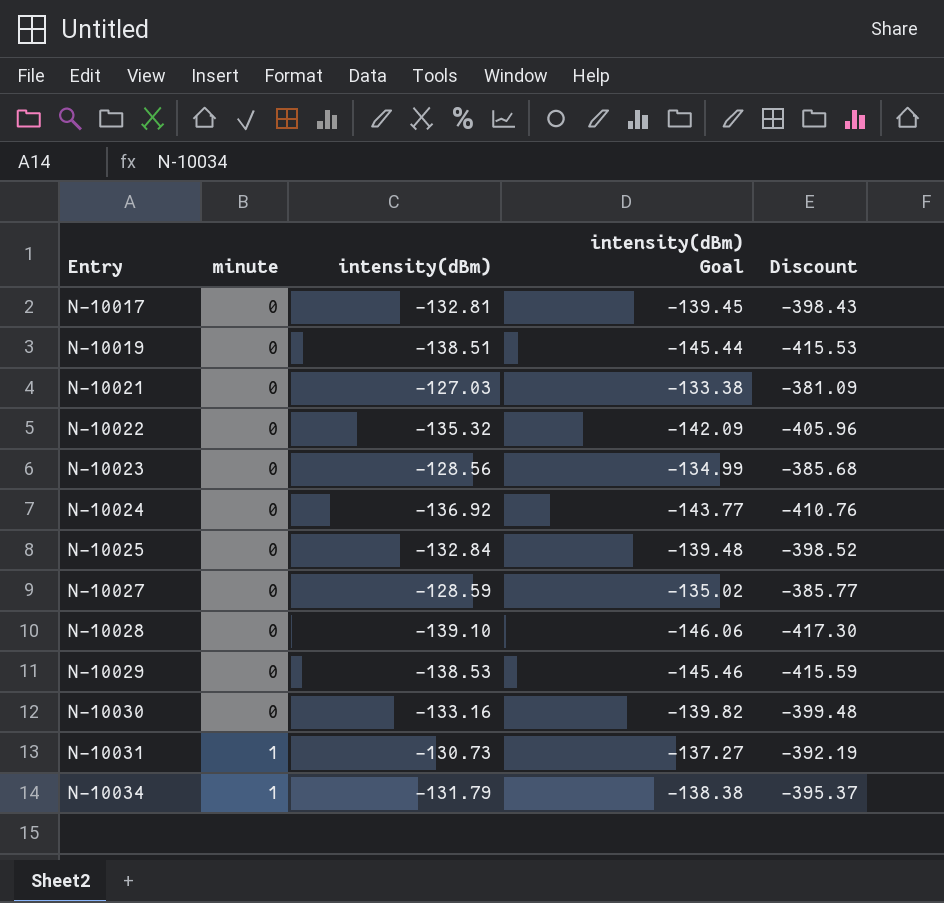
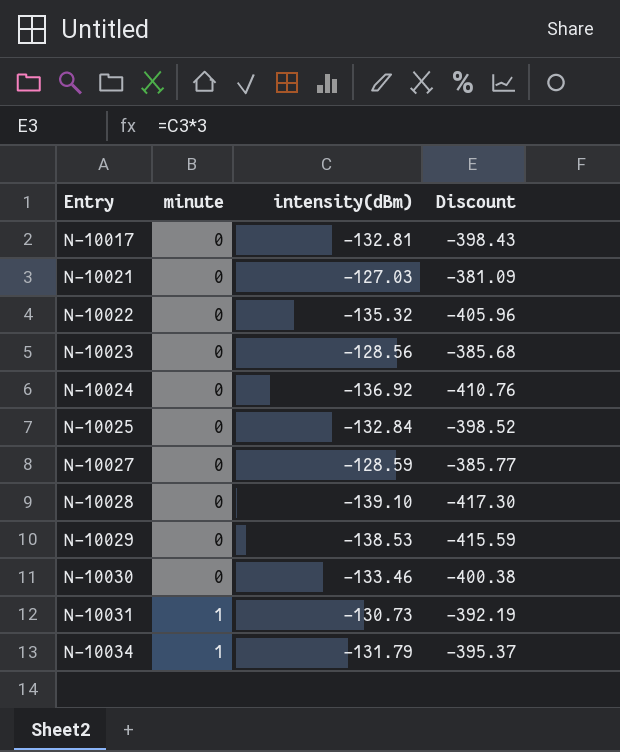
column intensity(dBm) Goal | formula: [intensity(dBm)] * 1.05 -> none
row N-10019: 0 | -138.51 | -145.44 | -415.53 -> none
N-10030 | intensity(dBm): -133.16 -> -133.46
N-10030 | Discount: -399.48 -> -400.38

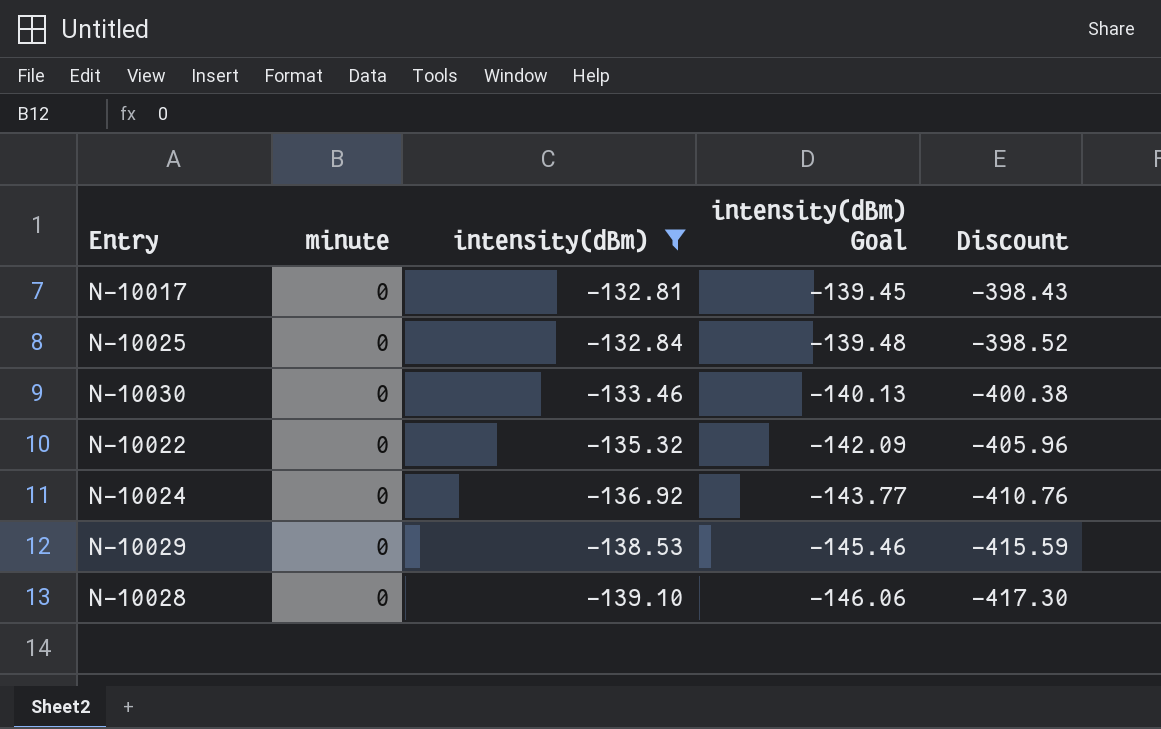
filter: none -> intensity(dBm) <= -132.81
row order: Entry ascending -> intensity(dBm) descending
column intensity(dBm) Goal | formula: none -> [intensity(dBm)] * 1.05

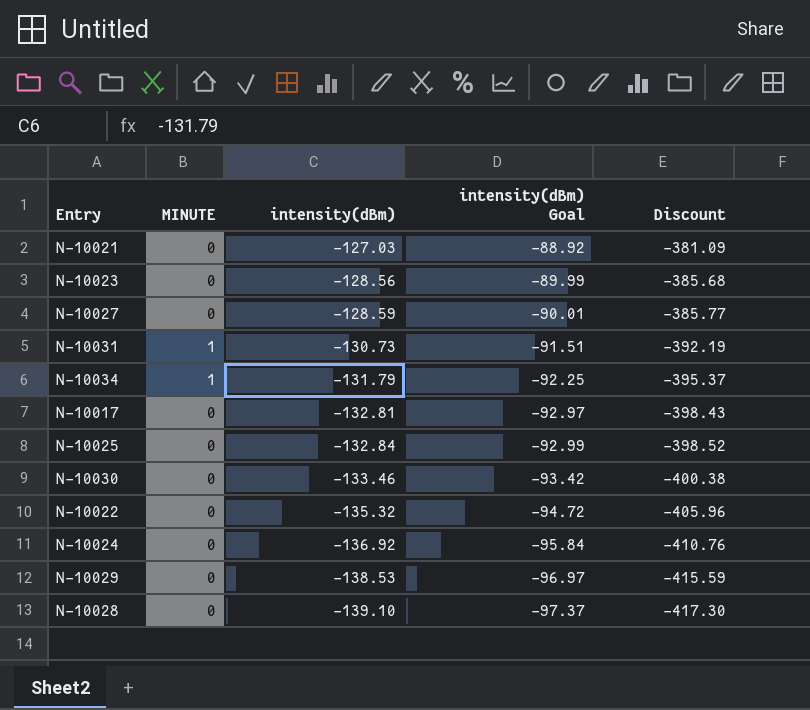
filter: intensity(dBm) <= -132.81 -> none
column name: minute -> MINUTE
column intensity(dBm) Goal | formula: [intensity(dBm)] * 1.05 -> [intensity(dBm)] * 0.7

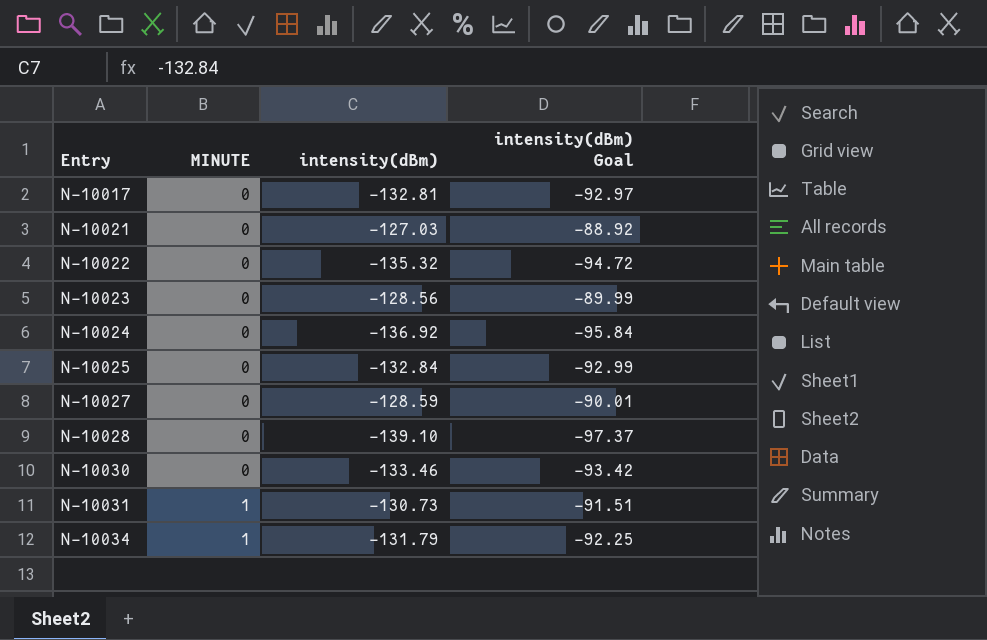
row order: intensity(dBm) descending -> Entry ascending
column Discount | formula: [intensity(dBm)] * 3 -> none
row N-10029: 0 | -138.53 | -96.97 | -415.59 -> none

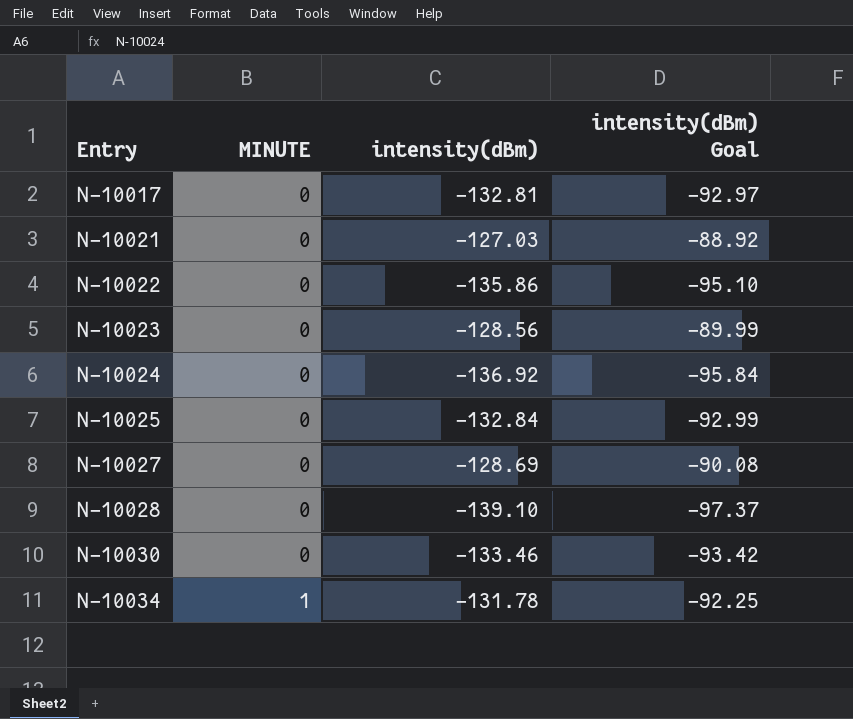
row N-10031: 1 | -130.73 | -91.51 -> none
N-10022 | intensity(dBm): -135.32 -> -135.86
N-10022 | intensity(dBm) Goal: -94.72 -> -95.10
N-10027 | intensity(dBm): -128.59 -> -128.69
N-10027 | intensity(dBm) Goal: -90.01 -> -90.08
N-10034 | intensity(dBm): -131.79 -> -131.78

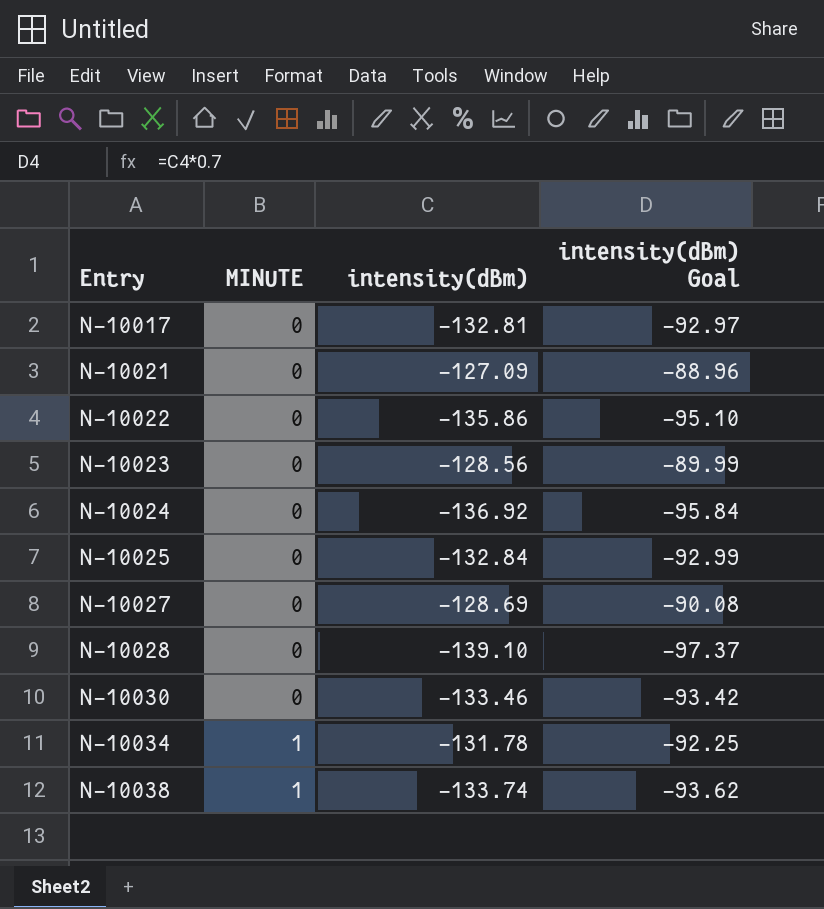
N-10021 | intensity(dBm): -127.03 -> -127.09
N-10021 | intensity(dBm) Goal: -88.92 -> -88.96
row N-10038: none -> 1 | -133.74 | -93.62

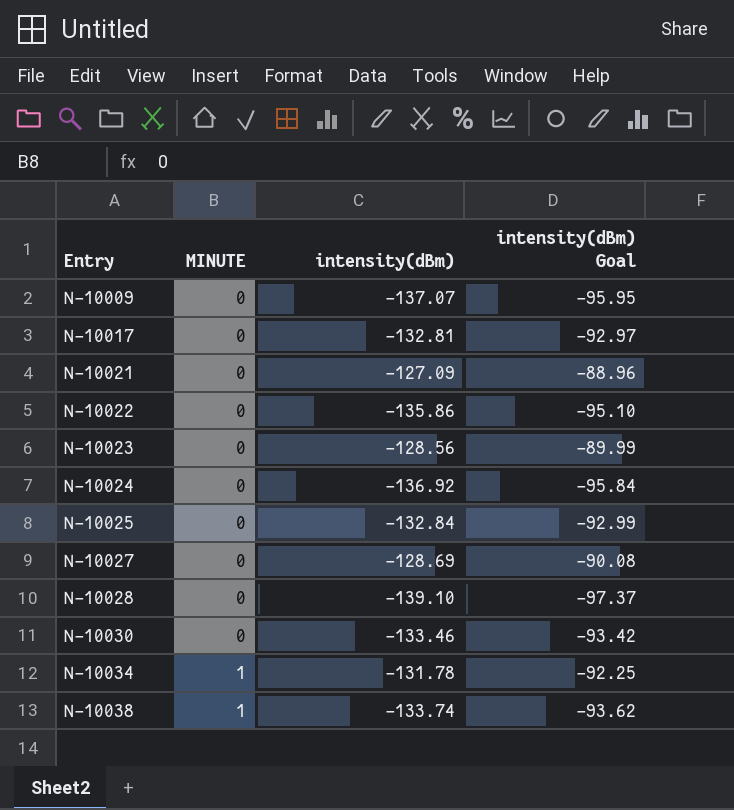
row N-10009: none -> 0 | -137.07 | -95.95

